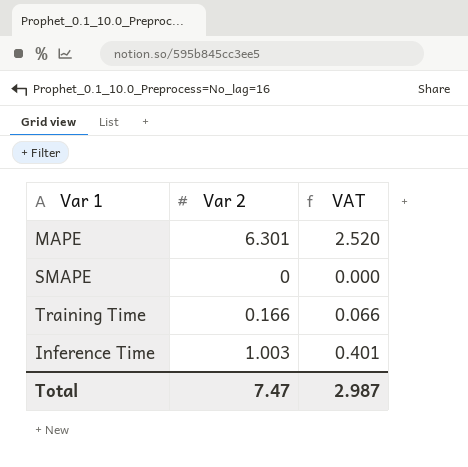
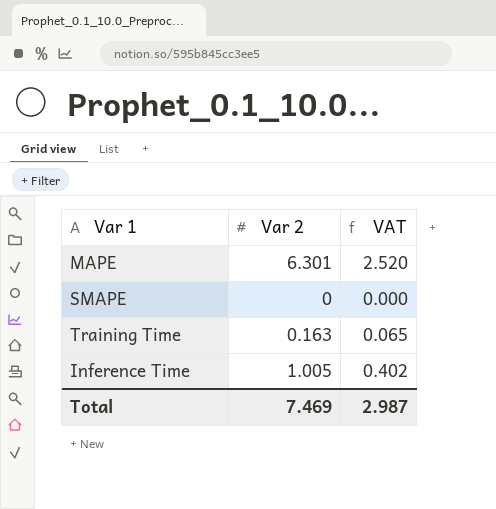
Training Time | Var 2: 0.166 -> 0.163
Training Time | VAT: 0.066 -> 0.065
Inference Time | Var 2: 1.003 -> 1.005
Inference Time | VAT: 0.401 -> 0.402
Total | Var 2: 7.47 -> 7.469

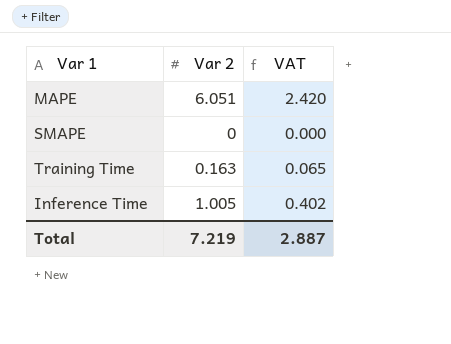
MAPE | Var 2: 6.301 -> 6.051
MAPE | VAT: 2.520 -> 2.420
Total | Var 2: 7.469 -> 7.219
Total | VAT: 2.987 -> 2.887

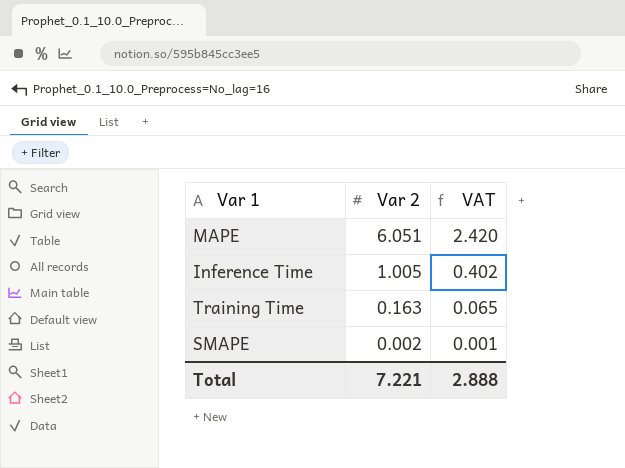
row order: none -> Var 2 descending
SMAPE | Var 2: 0 -> 0.002
SMAPE | VAT: 0.000 -> 0.001
Total | Var 2: 7.219 -> 7.221
Total | VAT: 2.887 -> 2.888

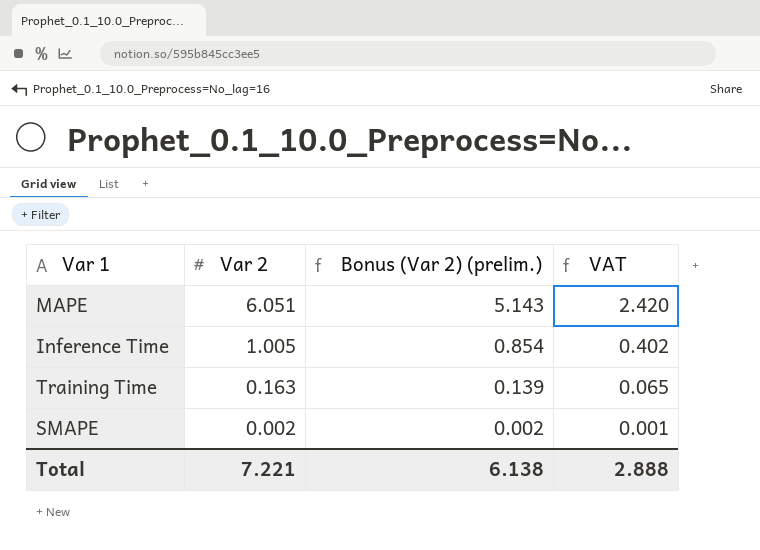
column Bonus (Var 2) (prelim.) | formula: none -> [Var 2] * 0.85

